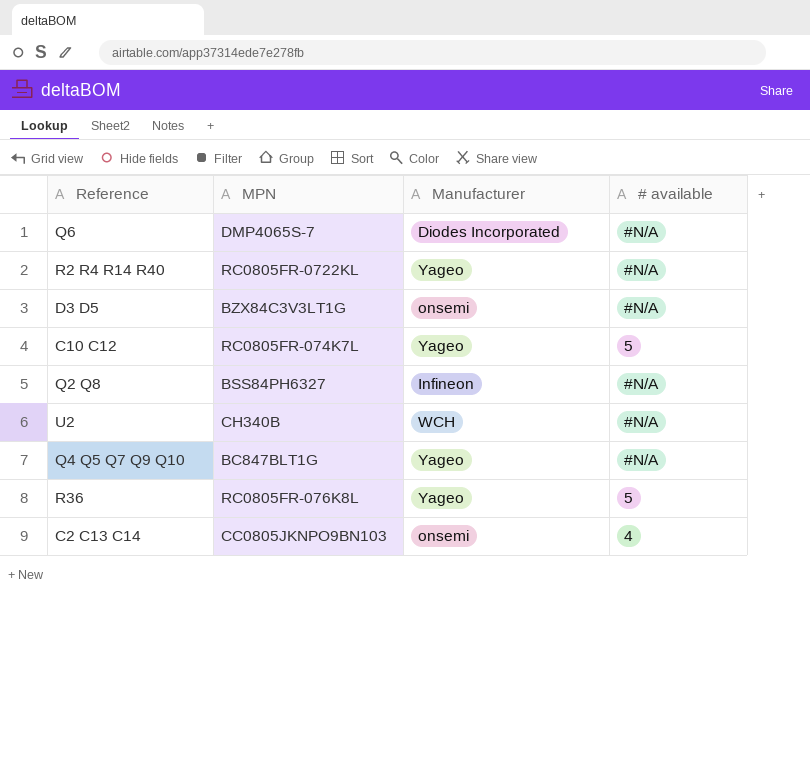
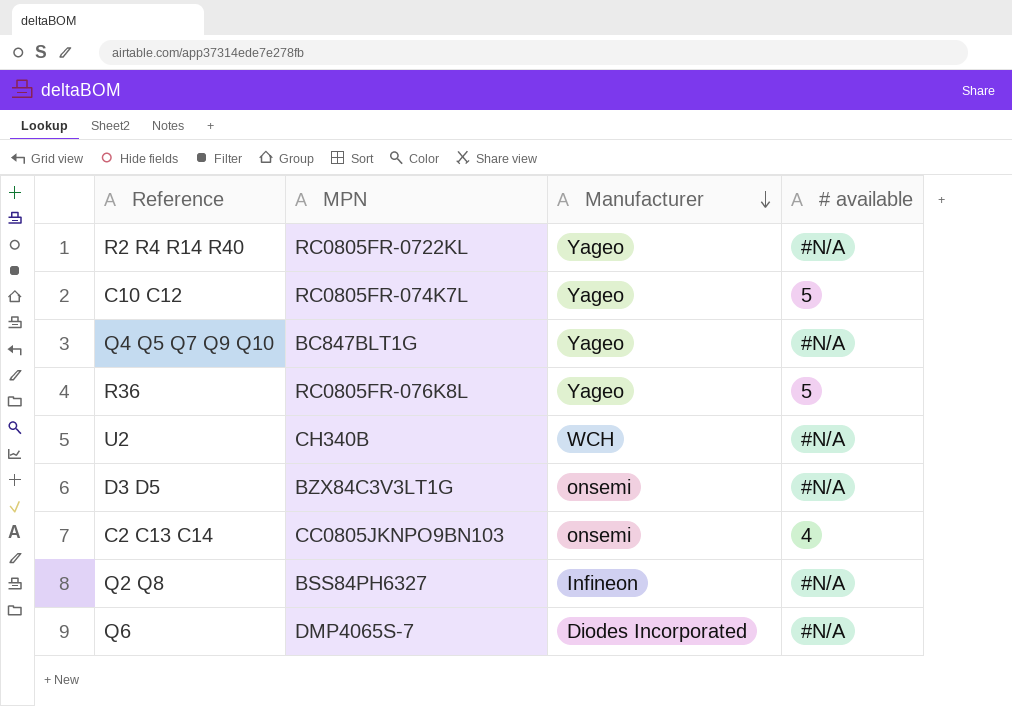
row order: none -> Manufacturer descending

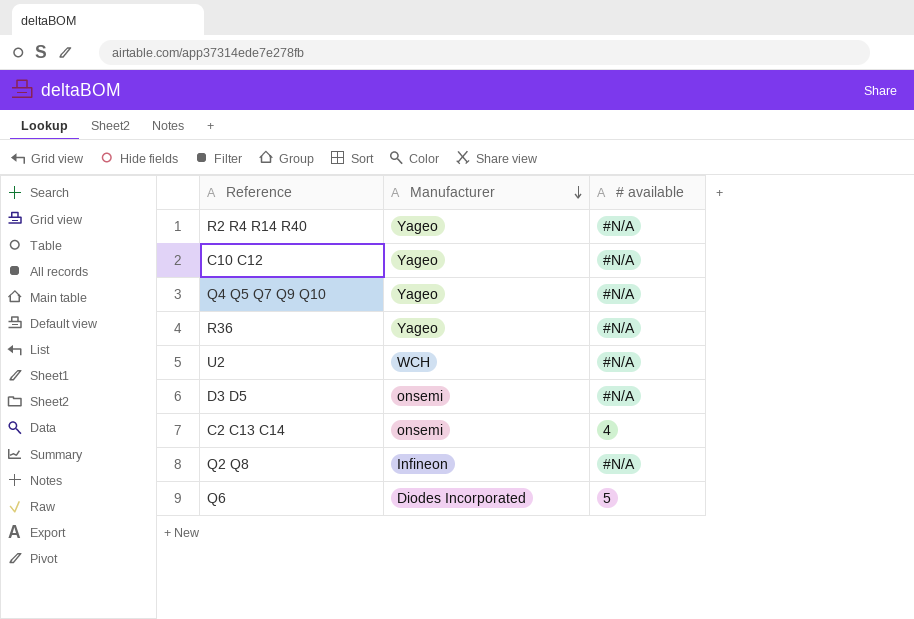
column MPN | position: 2 -> none
C10 C12 | # available: 5 -> #N/A
R36 | # available: 5 -> #N/A
Q6 | # available: #N/A -> 5

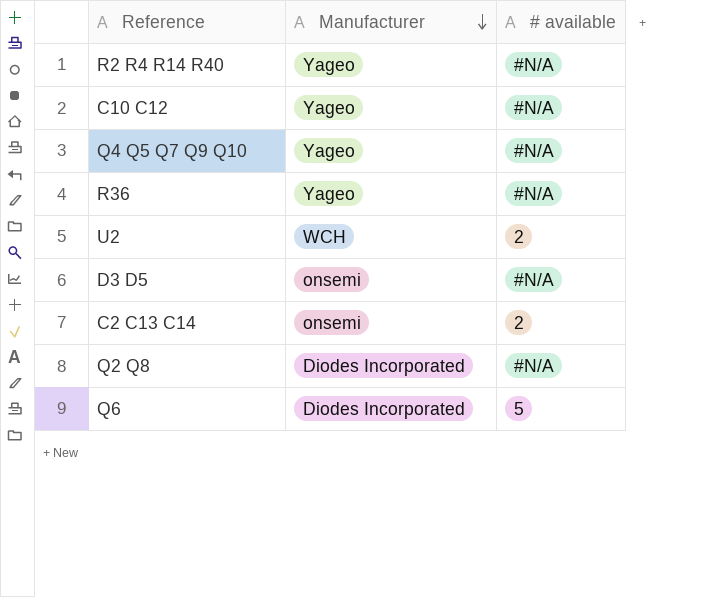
U2 | # available: #N/A -> 2
C2 C13 C14 | # available: 4 -> 2
Q2 Q8 | Manufacturer: Infineon -> Diodes Incorporated

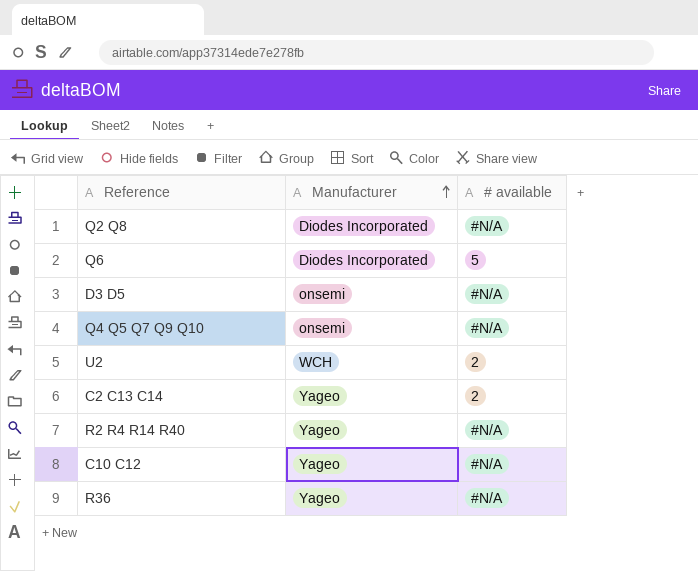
row order: Manufacturer descending -> Manufacturer ascending
Q4 Q5 Q7 Q9 Q10 | Manufacturer: Yageo -> onsemi
C2 C13 C14 | Manufacturer: onsemi -> Yageo

